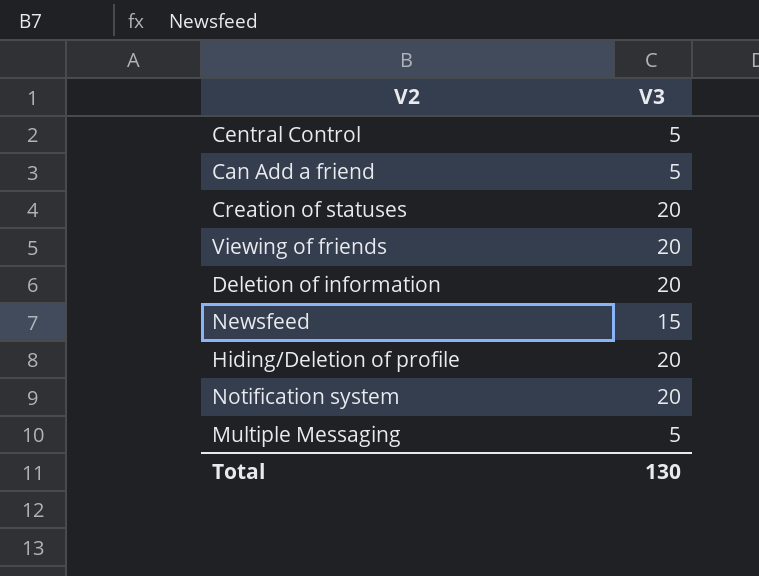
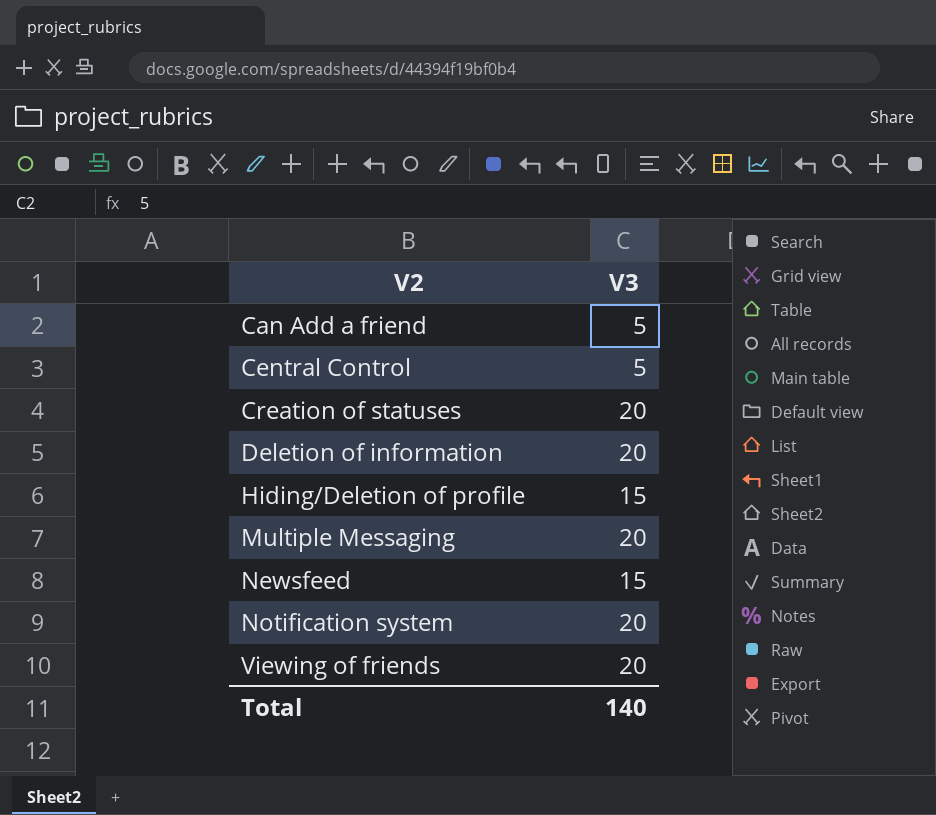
row order: none -> V2 ascending
Hiding/Deletion of profile | V3: 20 -> 15
Multiple Messaging | V3: 5 -> 20
Total | V3: 130 -> 140

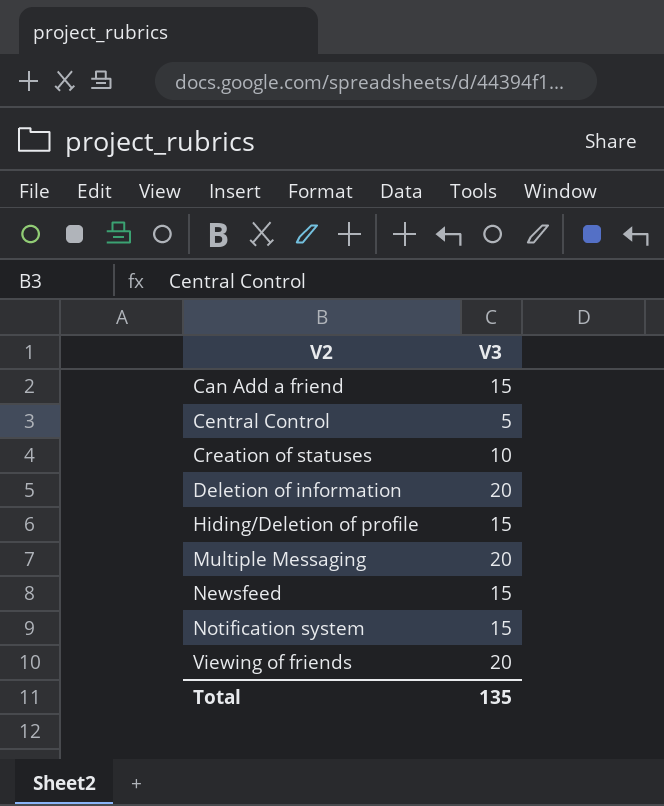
Can Add a friend | V3: 5 -> 15
Creation of statuses | V3: 20 -> 10
Notification system | V3: 20 -> 15
Total | V3: 140 -> 135

